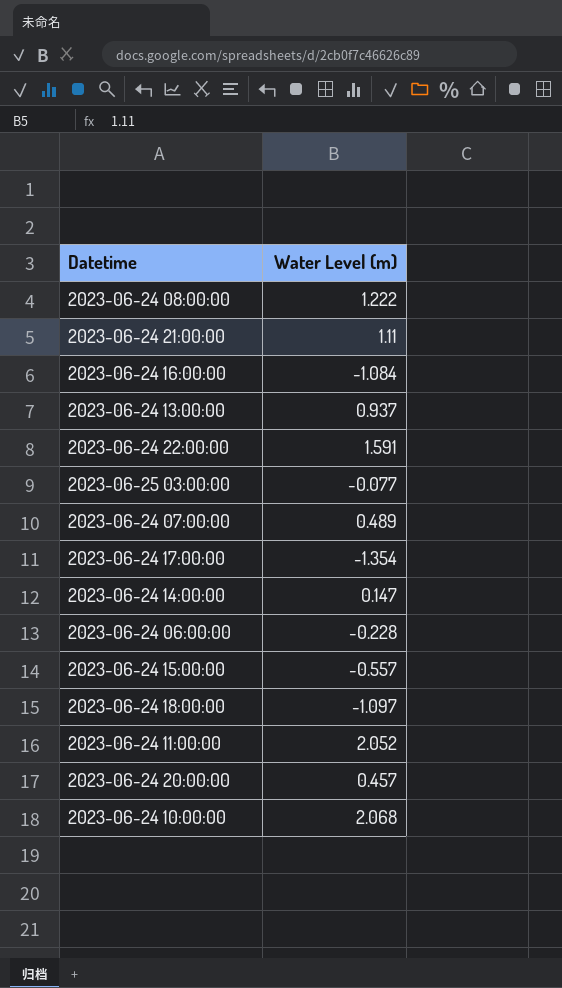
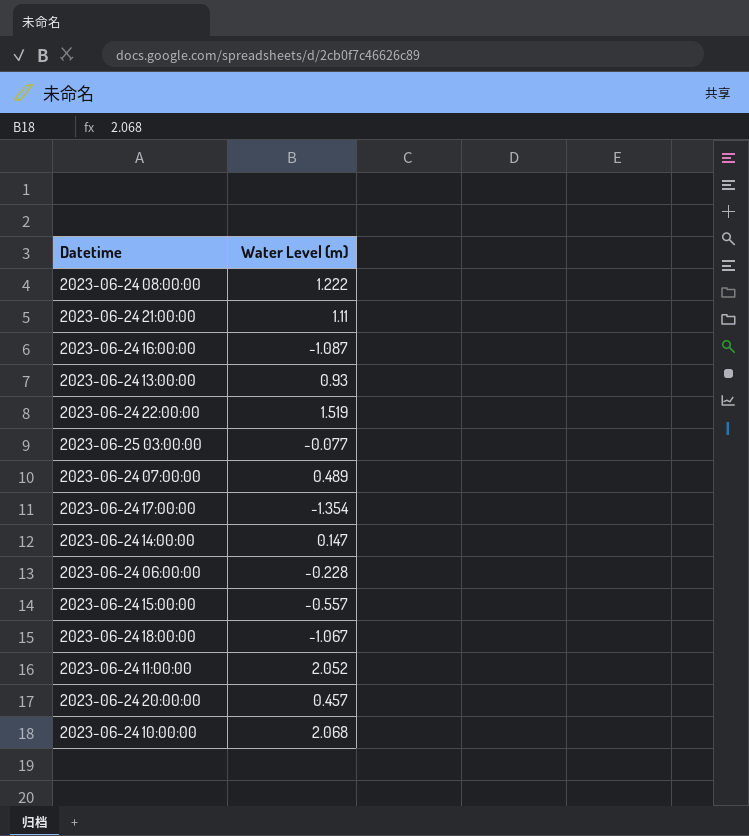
2023-06-24 16:00:00 | Water Level (m): -1.084 -> -1.087
2023-06-24 13:00:00 | Water Level (m): 0.937 -> 0.93
2023-06-24 22:00:00 | Water Level (m): 1.591 -> 1.519
2023-06-24 18:00:00 | Water Level (m): -1.097 -> -1.067

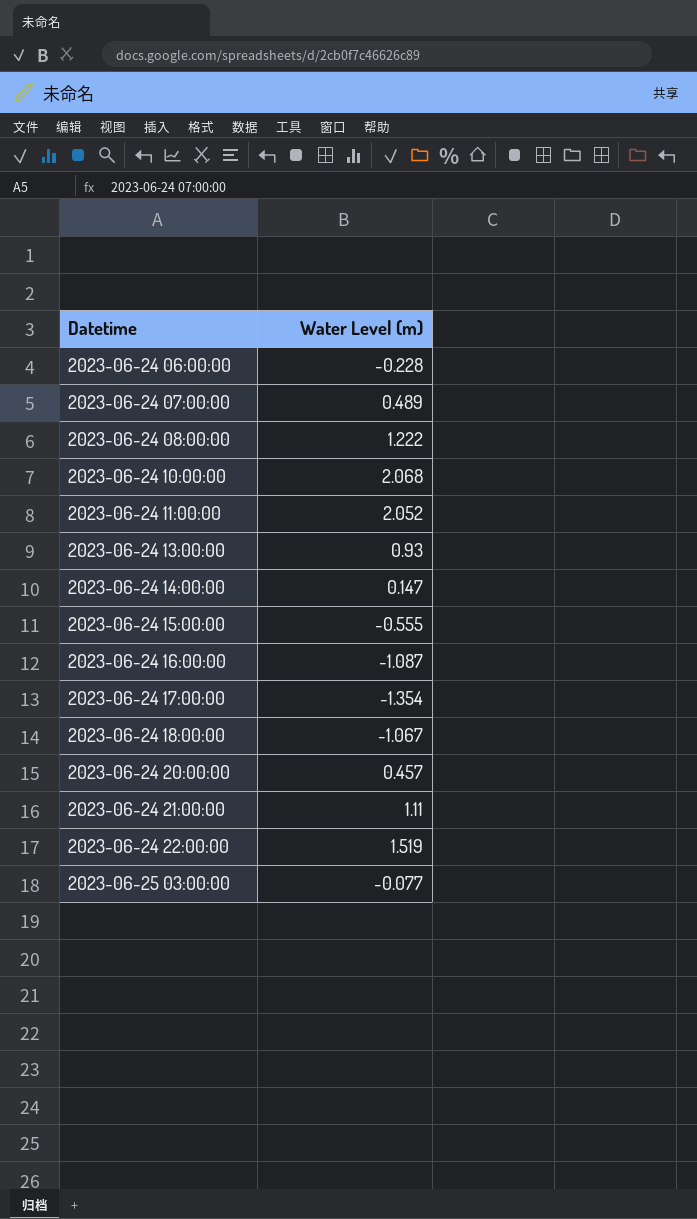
row order: none -> Datetime ascending
2023-06-24 15:00:00 | Water Level (m): -0.557 -> -0.555

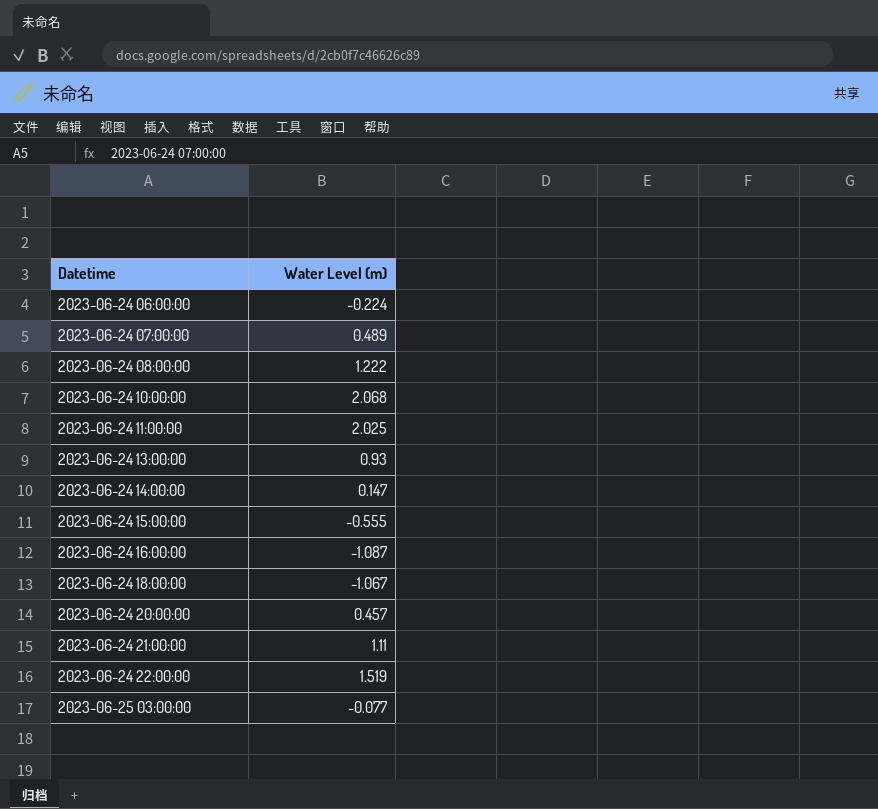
row 2023-06-24 17:00:00: -1.354 -> none
2023-06-24 06:00:00 | Water Level (m): -0.228 -> -0.224
2023-06-24 11:00:00 | Water Level (m): 2.052 -> 2.025

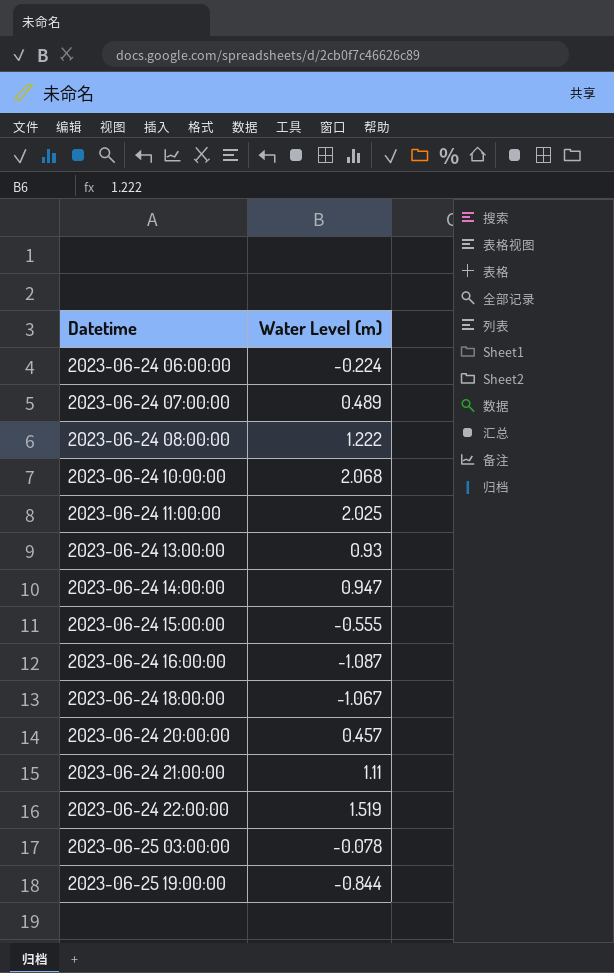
2023-06-24 14:00:00 | Water Level (m): 0.147 -> 0.947
2023-06-25 03:00:00 | Water Level (m): -0.077 -> -0.078
row 2023-06-25 19:00:00: none -> -0.844

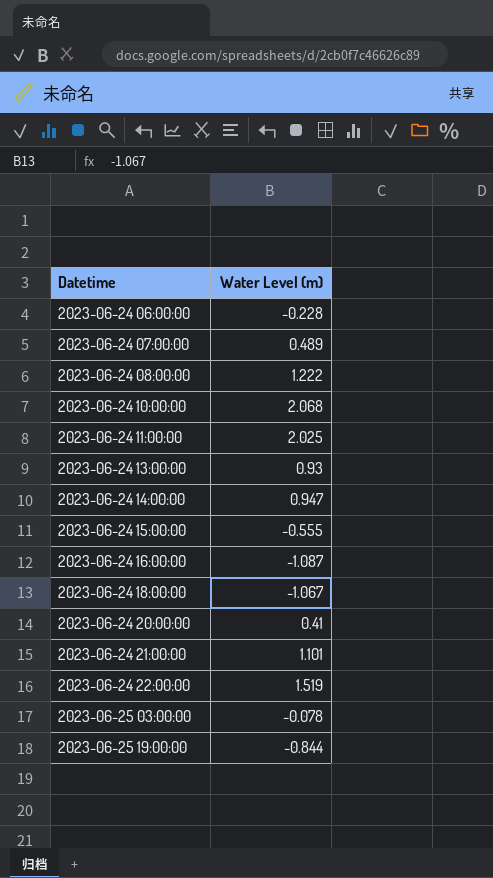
2023-06-24 06:00:00 | Water Level (m): -0.224 -> -0.228
2023-06-24 20:00:00 | Water Level (m): 0.457 -> 0.41
2023-06-24 21:00:00 | Water Level (m): 1.11 -> 1.101

